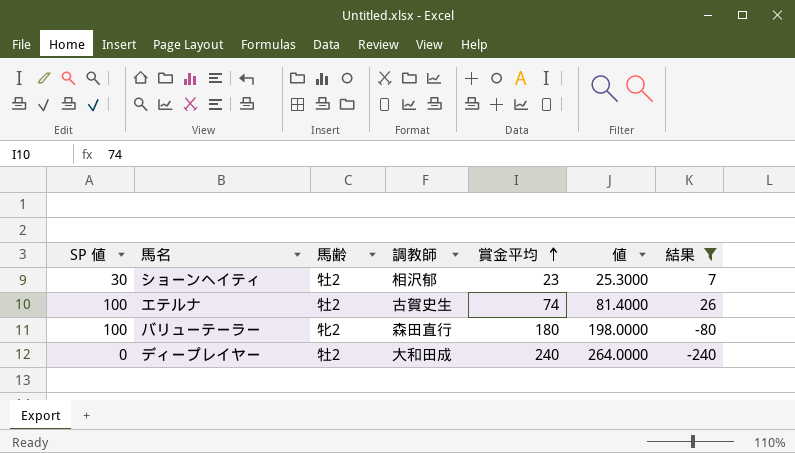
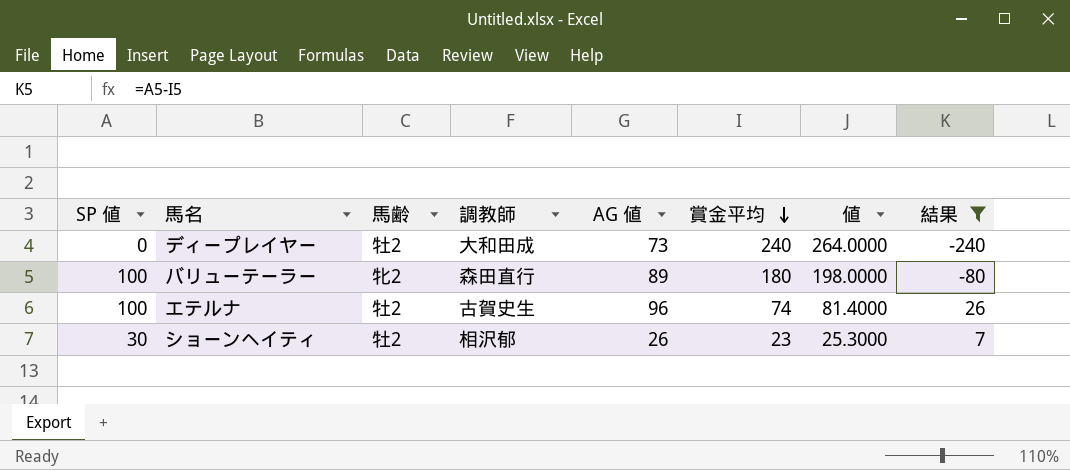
row order: 賞金平均 ascending -> 賞金平均 descending
column AG 値 | position: none -> 5

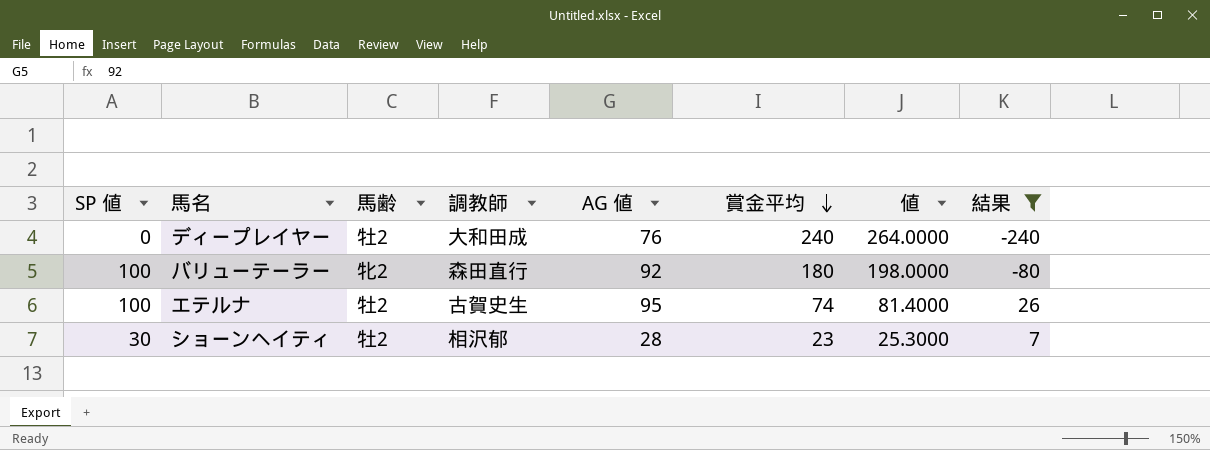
ディープレイヤー | AG 値: 73 -> 76
バリューテーラー | AG 値: 89 -> 92
エテルナ | AG 値: 96 -> 95
ショーンヘイティ | AG 値: 26 -> 28

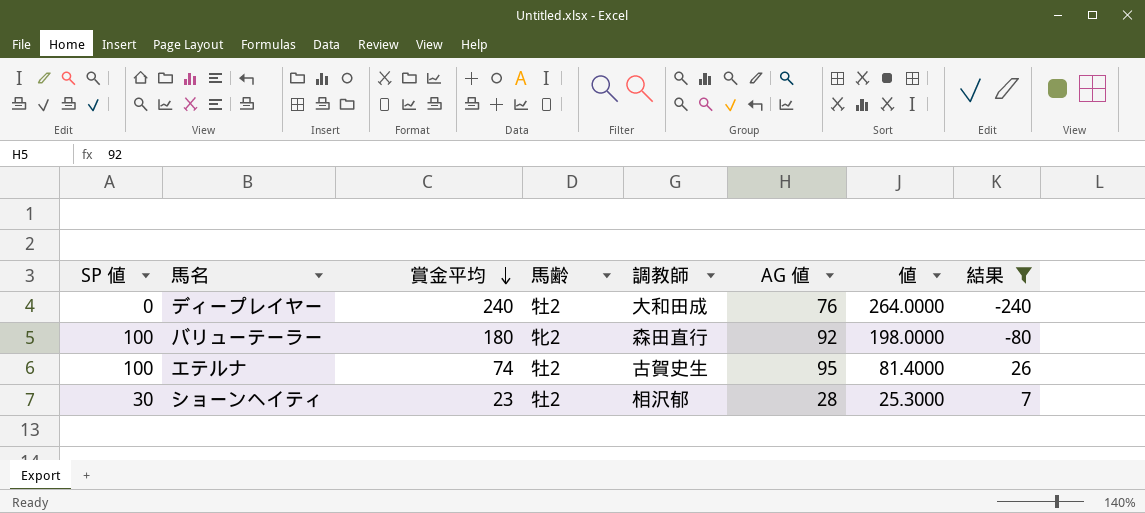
column 賞金平均 | position: 6 -> 3

